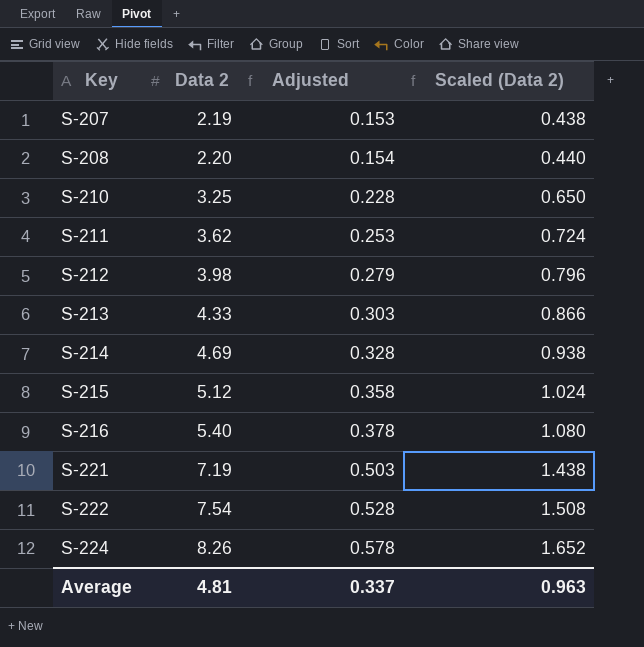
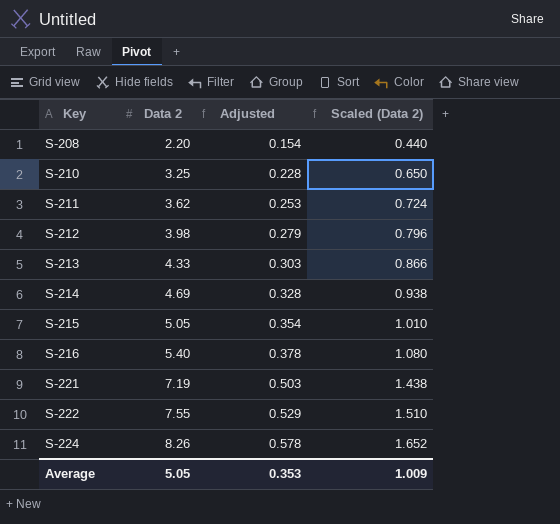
row S-207: 2.19 | 0.153 | 0.438 -> none
S-215 | Data 2: 5.12 -> 5.05
S-215 | Adjusted: 0.358 -> 0.354
S-215 | Scaled (Data 2): 1.024 -> 1.010
S-222 | Data 2: 7.54 -> 7.55
S-222 | Adjusted: 0.528 -> 0.529
S-222 | Scaled (Data 2): 1.508 -> 1.510
Average | Data 2: 4.81 -> 5.05
Average | Adjusted: 0.337 -> 0.353
Average | Scaled (Data 2): 0.963 -> 1.009

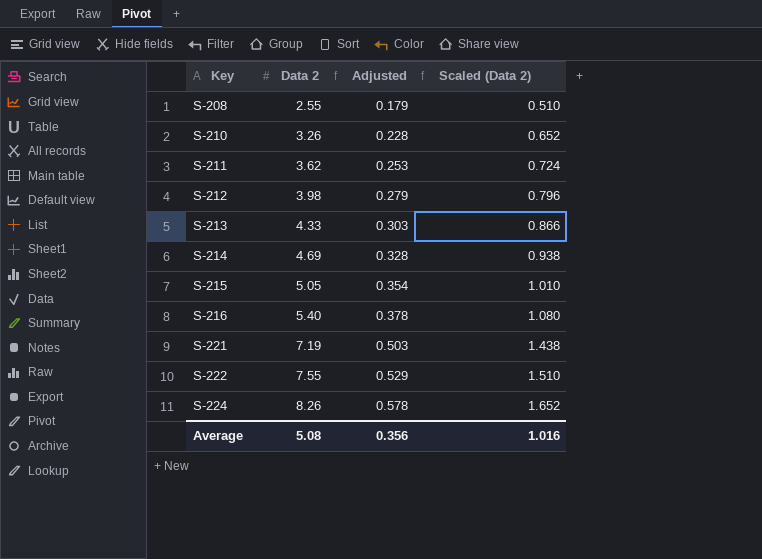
S-208 | Data 2: 2.20 -> 2.55
S-208 | Adjusted: 0.154 -> 0.179
S-208 | Scaled (Data 2): 0.440 -> 0.510
S-210 | Data 2: 3.25 -> 3.26
S-210 | Scaled (Data 2): 0.650 -> 0.652
Average | Data 2: 5.05 -> 5.08
Average | Adjusted: 0.353 -> 0.356
Average | Scaled (Data 2): 1.009 -> 1.016

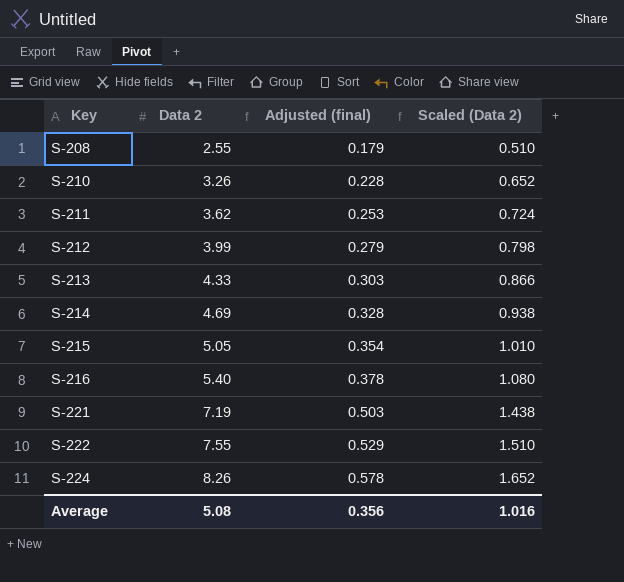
column name: Adjusted -> Adjusted (final)
S-212 | Data 2: 3.98 -> 3.99
S-212 | Scaled (Data 2): 0.796 -> 0.798

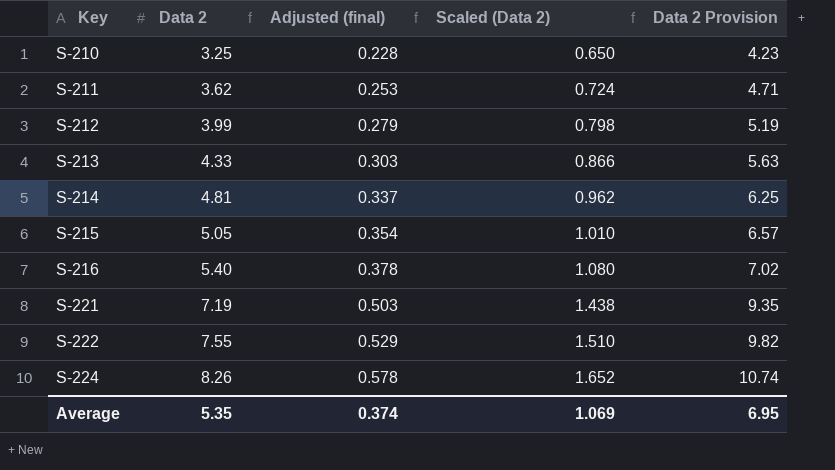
column Data 2 Provision | formula: none -> [Data 2] * 1.3
row S-208: 2.55 | 0.179 | 0.510 -> none
S-210 | Data 2: 3.26 -> 3.25
S-210 | Scaled (Data 2): 0.652 -> 0.650
S-214 | Data 2: 4.69 -> 4.81
S-214 | Adjusted (final): 0.328 -> 0.337
S-214 | Scaled (Data 2): 0.938 -> 0.962
Average | Data 2: 5.08 -> 5.35
Average | Adjusted (final): 0.356 -> 0.374
Average | Scaled (Data 2): 1.016 -> 1.069

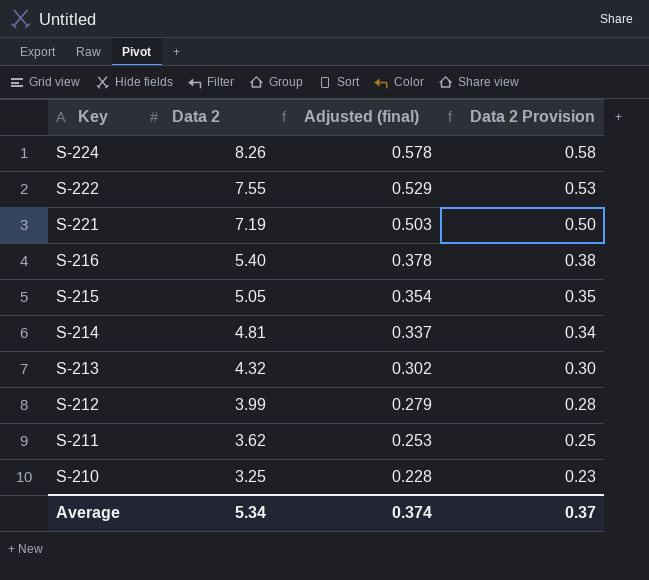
row order: Key ascending -> Key descending
column Scaled (Data 2) | formula: [Data 2] * 0.2 -> none
column Data 2 Provision | formula: [Data 2] * 1.3 -> [Data 2] * 0.07
S-213 | Data 2: 4.33 -> 4.32
S-213 | Adjusted (final): 0.303 -> 0.302
Average | Data 2: 5.35 -> 5.34
Average | Data 2 Provision: 6.95 -> 0.37

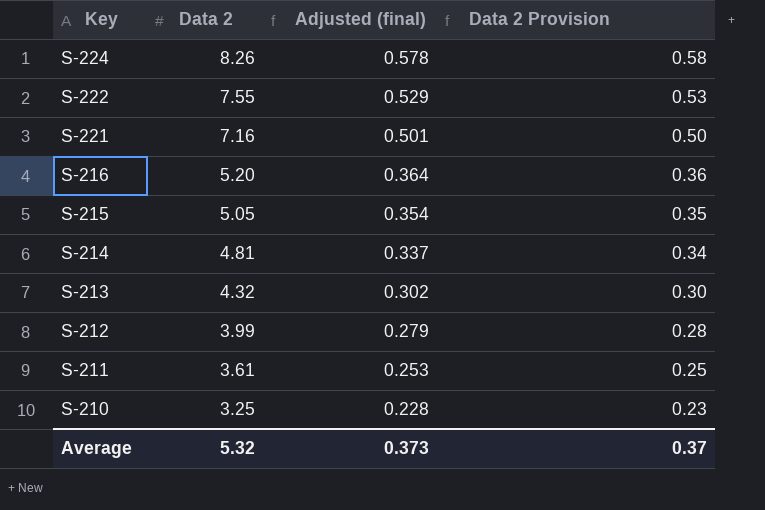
S-221 | Data 2: 7.19 -> 7.16
S-221 | Adjusted (final): 0.503 -> 0.501
S-216 | Data 2: 5.40 -> 5.20
S-216 | Adjusted (final): 0.378 -> 0.364
S-216 | Data 2 Provision: 0.38 -> 0.36
S-211 | Data 2: 3.62 -> 3.61
Average | Data 2: 5.34 -> 5.32
Average | Adjusted (final): 0.374 -> 0.373

